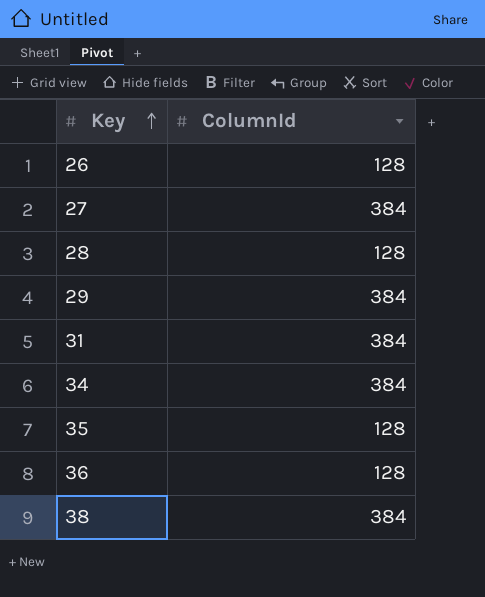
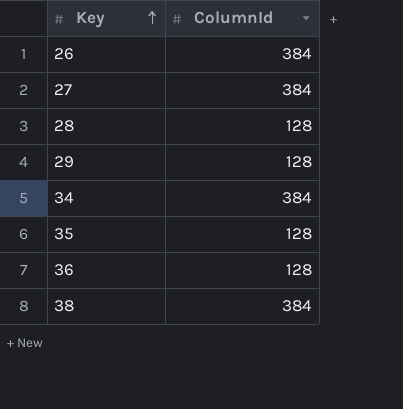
row 31: 384 -> none
26 | ColumnId: 128 -> 384
29 | ColumnId: 384 -> 128

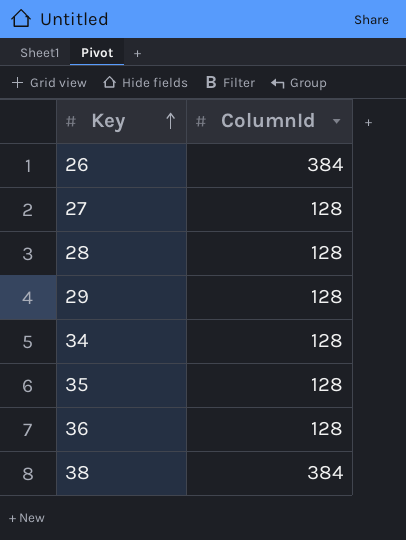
27 | ColumnId: 384 -> 128
34 | ColumnId: 384 -> 128

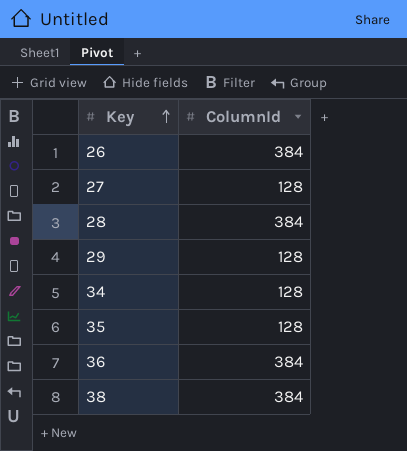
28 | ColumnId: 128 -> 384
36 | ColumnId: 128 -> 384

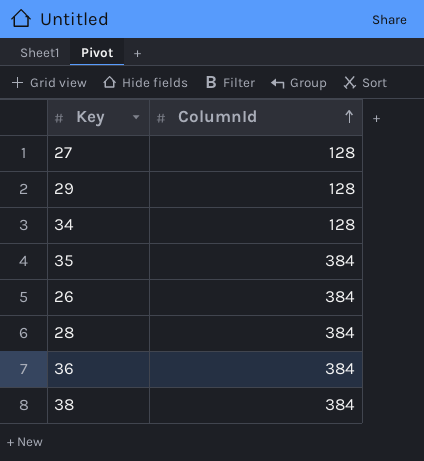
row order: Key ascending -> ColumnId ascending
35 | ColumnId: 128 -> 384

